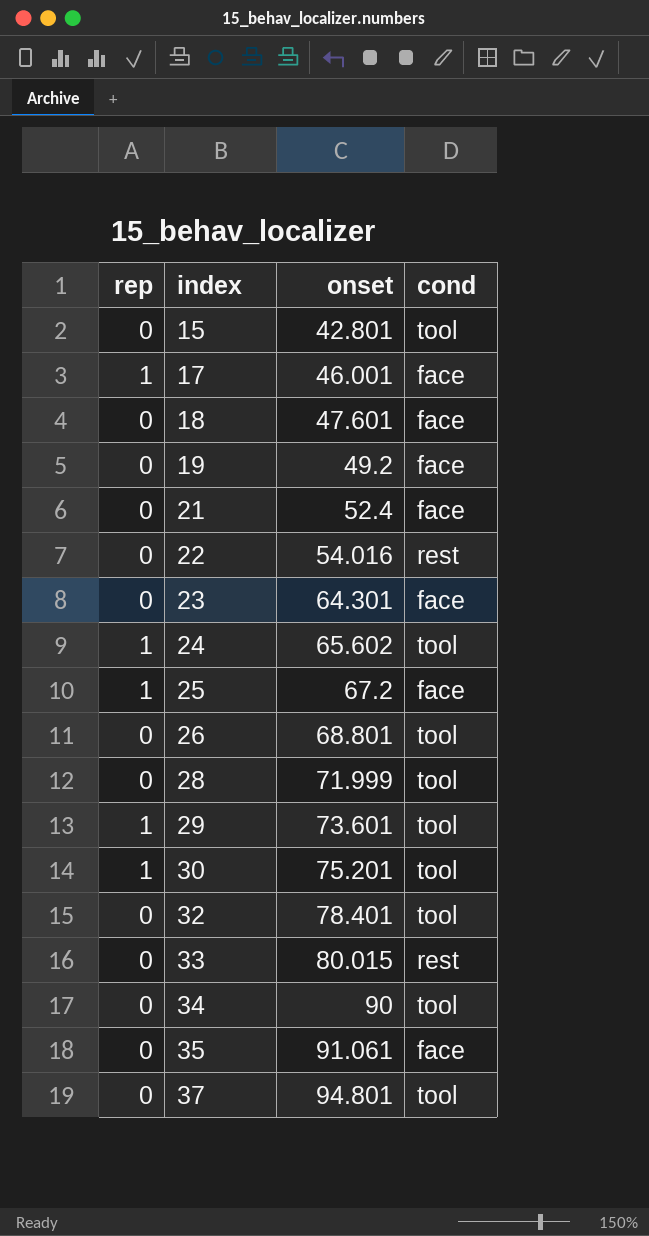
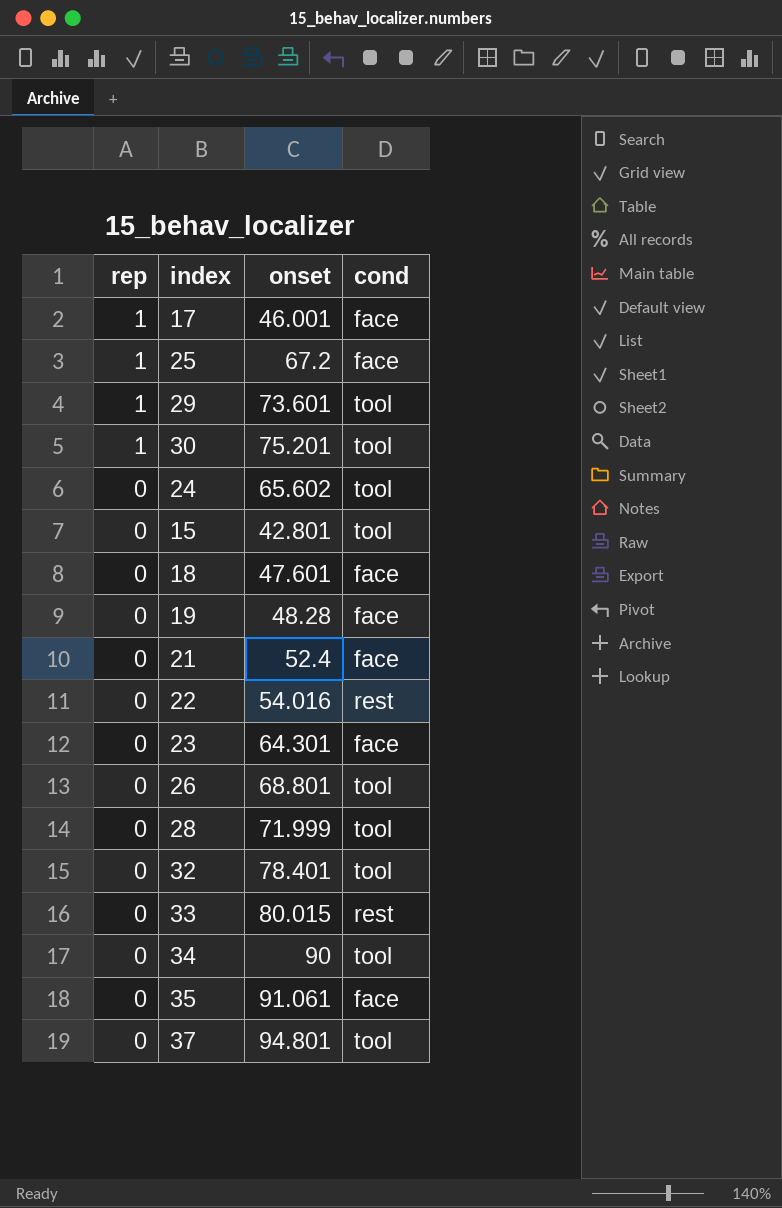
row order: index ascending -> rep descending
24 | rep: 1 -> 0
19 | onset: 49.2 -> 48.28

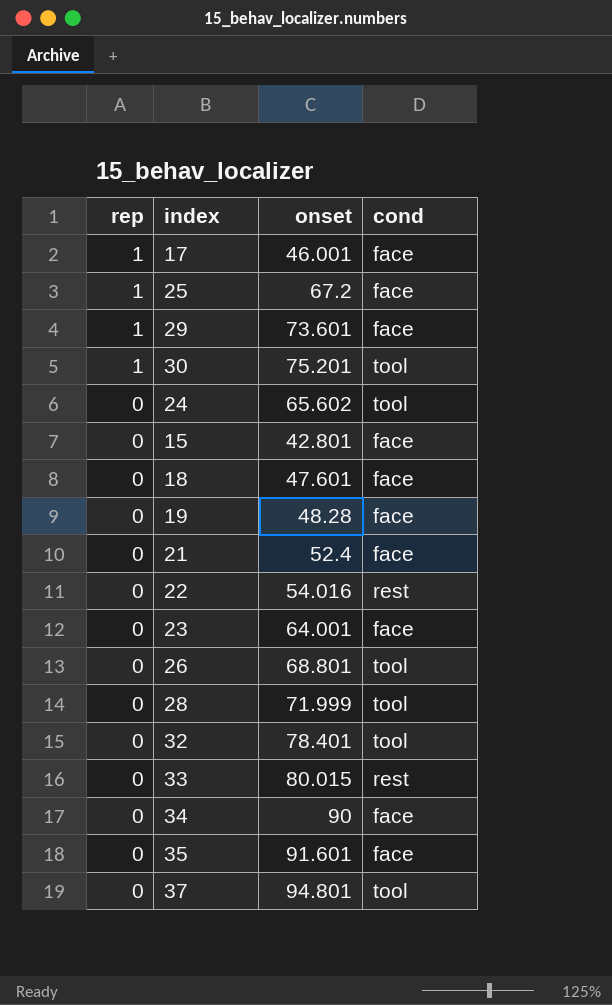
29 | cond: tool -> face
15 | cond: tool -> face
23 | onset: 64.301 -> 64.001
34 | cond: tool -> face
35 | onset: 91.061 -> 91.601

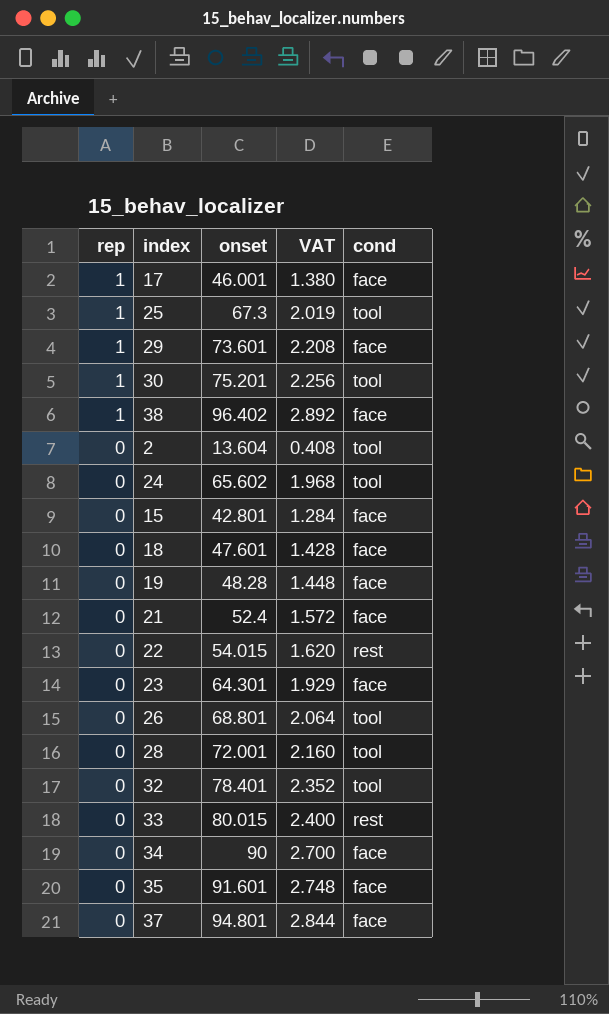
column VAT | formula: none -> [onset] * 0.03
25 | onset: 67.2 -> 67.3
25 | cond: face -> tool
row 38: none -> 1 | 96.402 | 2.892 | face
row 2: none -> 0 | 13.604 | 0.408 | tool
22 | onset: 54.016 -> 54.015
23 | onset: 64.001 -> 64.301
28 | onset: 71.999 -> 72.001
37 | cond: tool -> face

